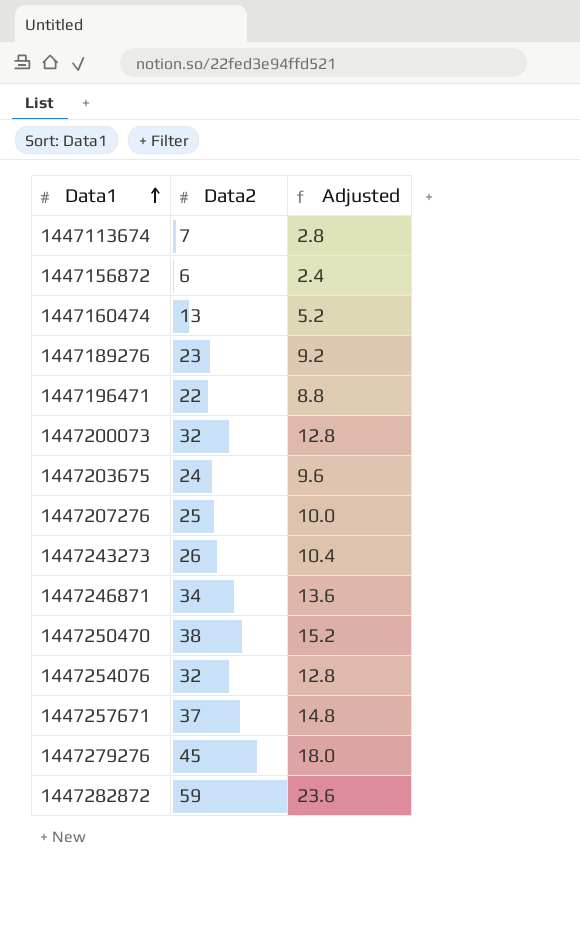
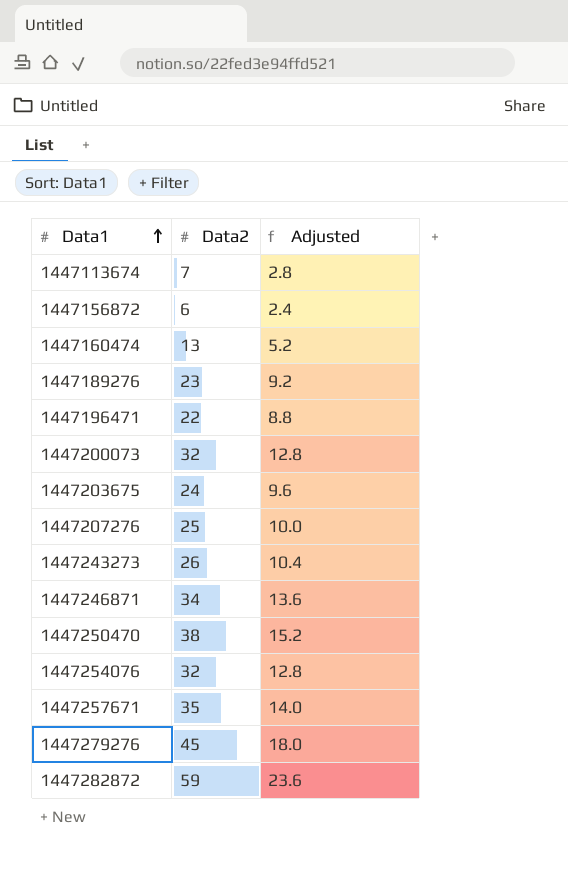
1447257671 | Data2: 37 -> 35
1447257671 | Adjusted: 14.8 -> 14.0

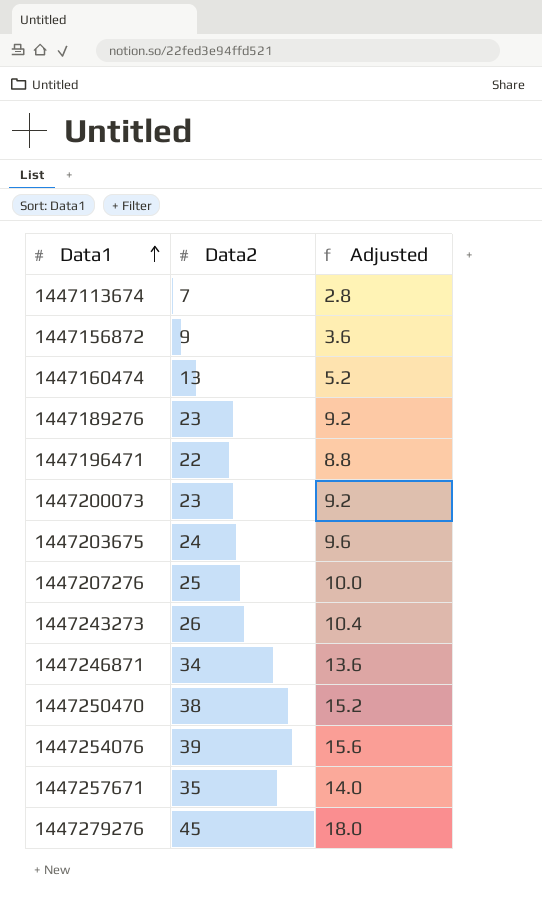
row 1447282872: 59 | 23.6 -> none
1447156872 | Data2: 6 -> 9
1447156872 | Adjusted: 2.4 -> 3.6
1447200073 | Data2: 32 -> 23
1447200073 | Adjusted: 12.8 -> 9.2
1447254076 | Data2: 32 -> 39
1447254076 | Adjusted: 12.8 -> 15.6

